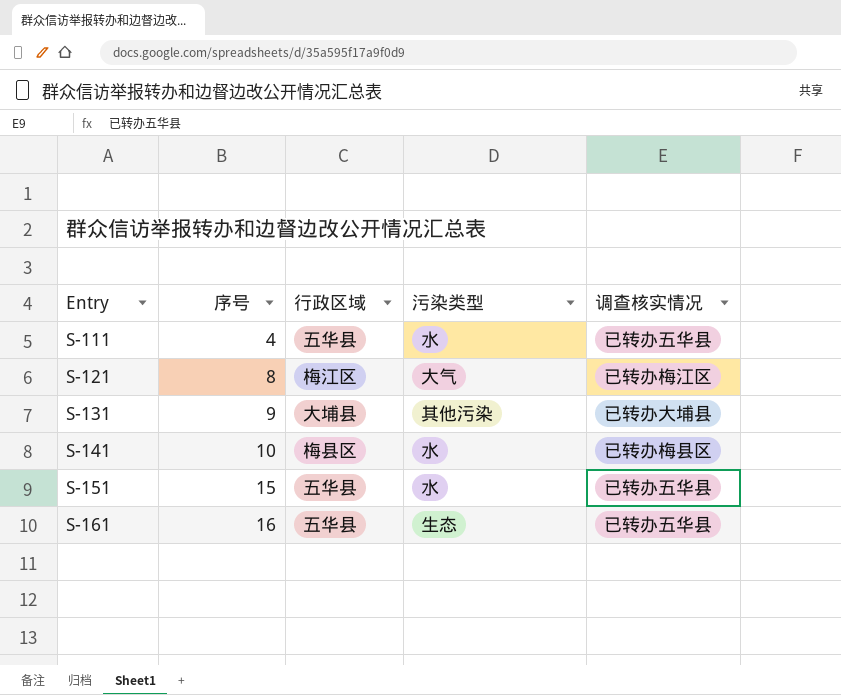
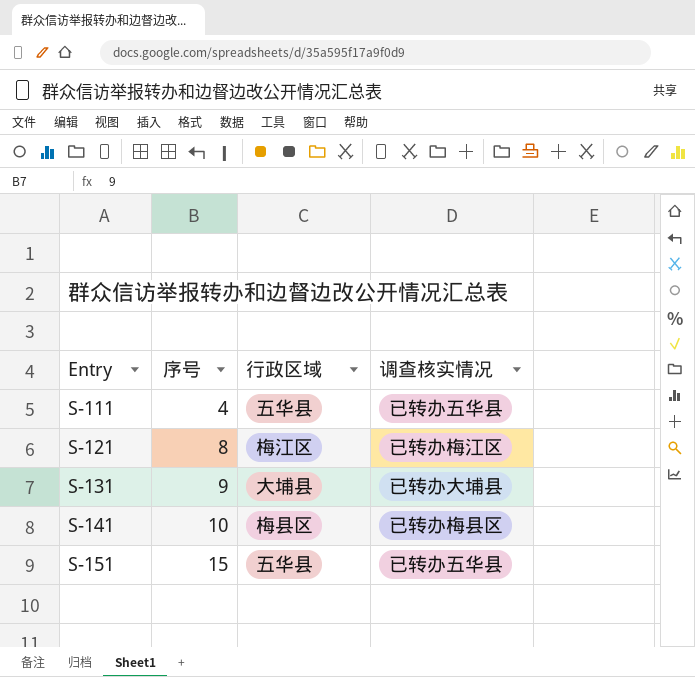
column 污染类型 | position: 4 -> none
row S-161: 16 | 五华县 | 生态 | 已转办五华县 -> none

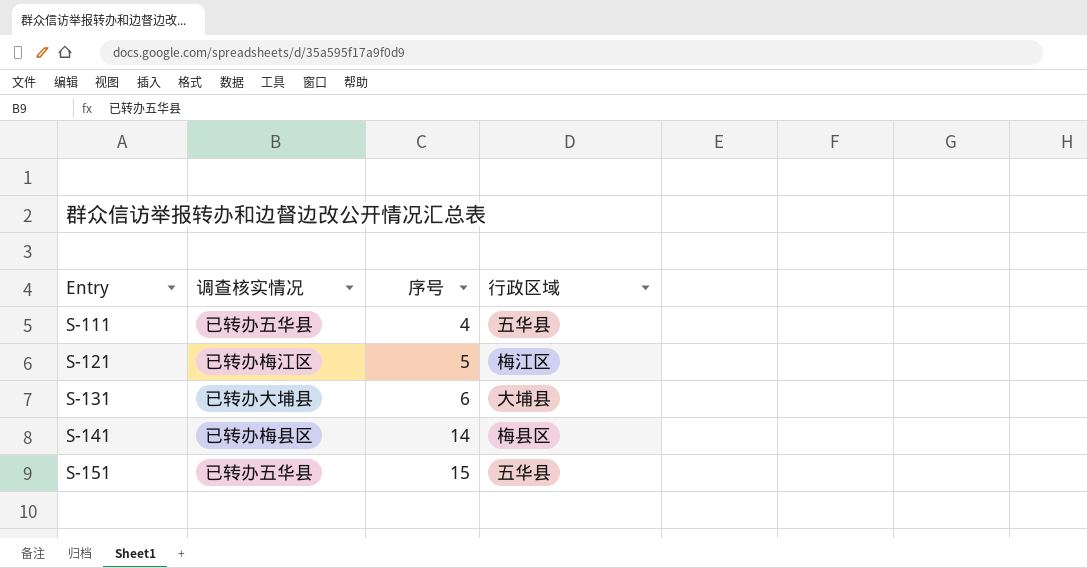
column 调查核实情况 | position: 4 -> 2
S-121 | 序号: 8 -> 5
S-131 | 序号: 9 -> 6
S-141 | 序号: 10 -> 14

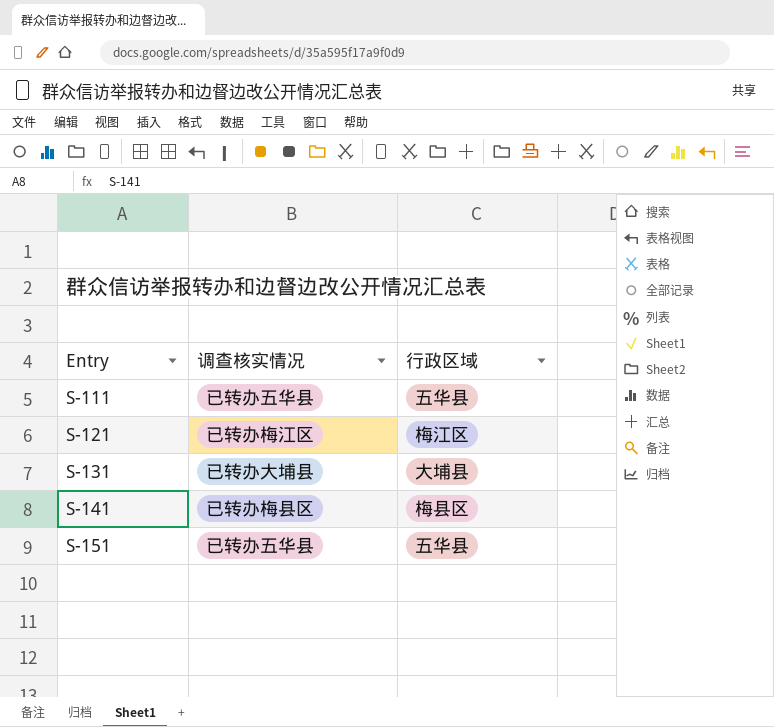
column 序号 | position: 3 -> none

